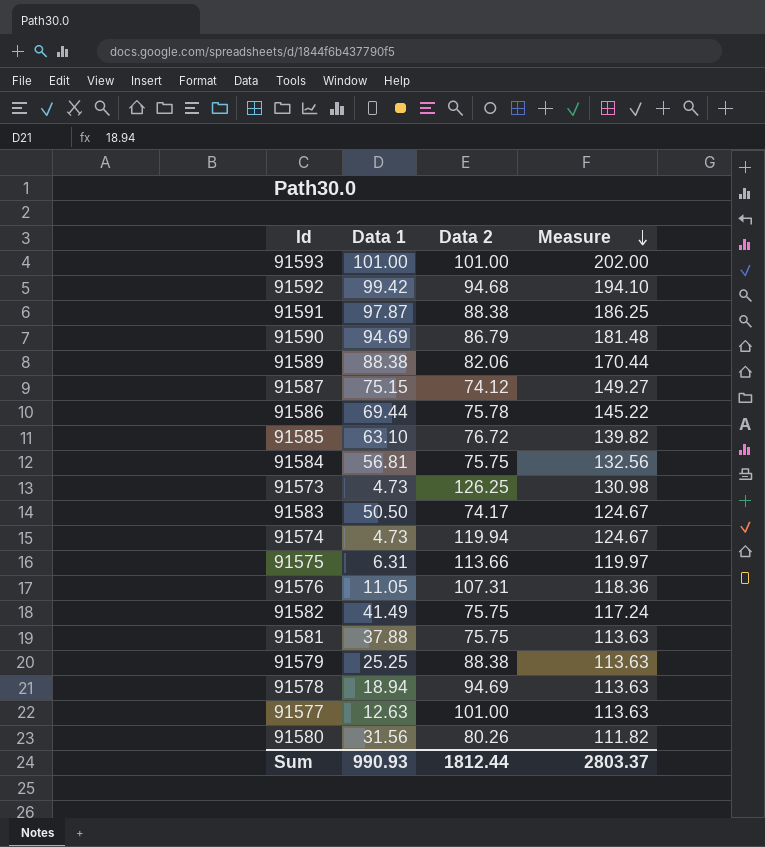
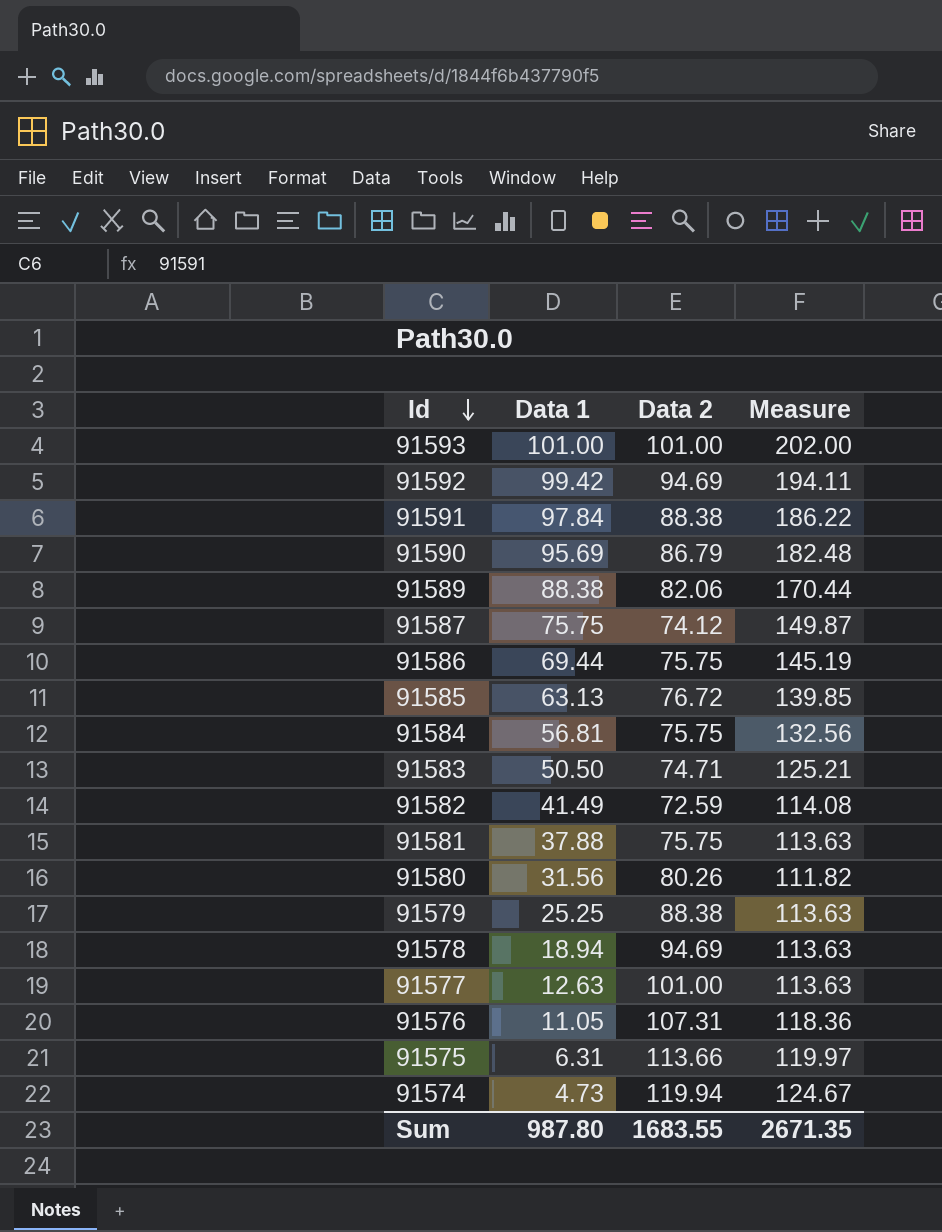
row order: Measure descending -> Id descending
row 91573: 4.73 | 126.25 | 130.98 -> none
91592 | Data 2: 94.68 -> 94.69
91592 | Measure: 194.10 -> 194.11
91591 | Data 1: 97.87 -> 97.84
91591 | Measure: 186.25 -> 186.22
91590 | Data 1: 94.69 -> 95.69
91590 | Measure: 181.48 -> 182.48
91587 | Data 1: 75.15 -> 75.75
91587 | Measure: 149.27 -> 149.87
91586 | Data 2: 75.78 -> 75.75
91586 | Measure: 145.22 -> 145.19
91585 | Data 1: 63.10 -> 63.13
91585 | Measure: 139.82 -> 139.85
91583 | Data 2: 74.17 -> 74.71
91583 | Measure: 124.67 -> 125.21
91582 | Data 2: 75.75 -> 72.59
91582 | Measure: 117.24 -> 114.08
Sum | Data 1: 990.93 -> 987.80
Sum | Data 2: 1812.44 -> 1683.55
Sum | Measure: 2803.37 -> 2671.35

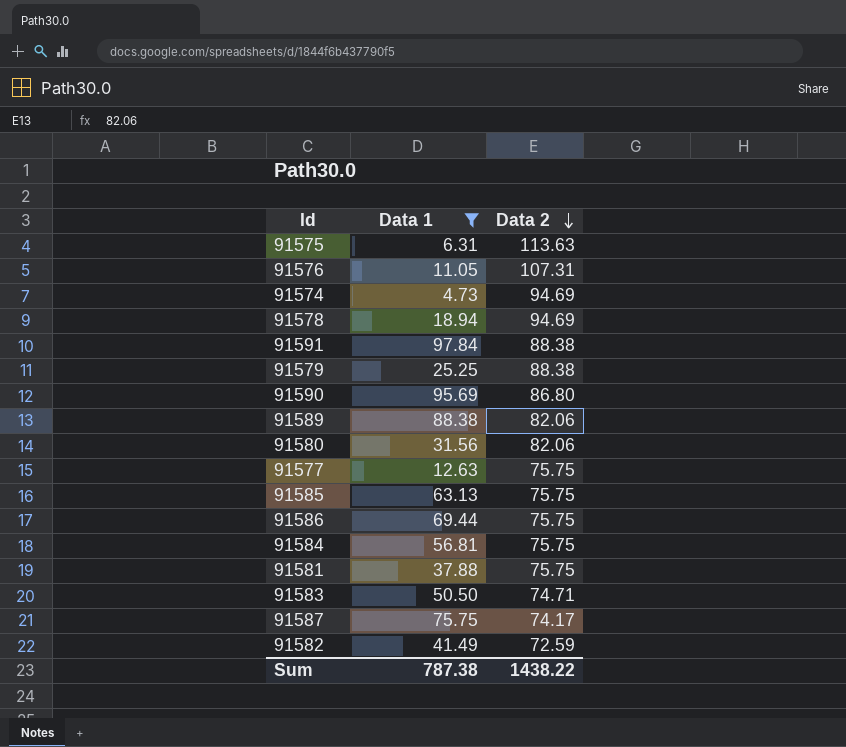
filter: none -> Data 1 <= 97.84
row order: Id descending -> Data 2 descending
column Measure | formula: [Data 1] + [Data 2] -> none
91575 | Data 2: 113.66 -> 113.63
91574 | Data 2: 119.94 -> 94.69
91590 | Data 2: 86.79 -> 86.80
91580 | Data 2: 80.26 -> 82.06
91577 | Data 2: 101.00 -> 75.75
91585 | Data 2: 76.72 -> 75.75
91587 | Data 2: 74.12 -> 74.17
Sum | Data 1: 987.80 -> 787.38
Sum | Data 2: 1683.55 -> 1438.22

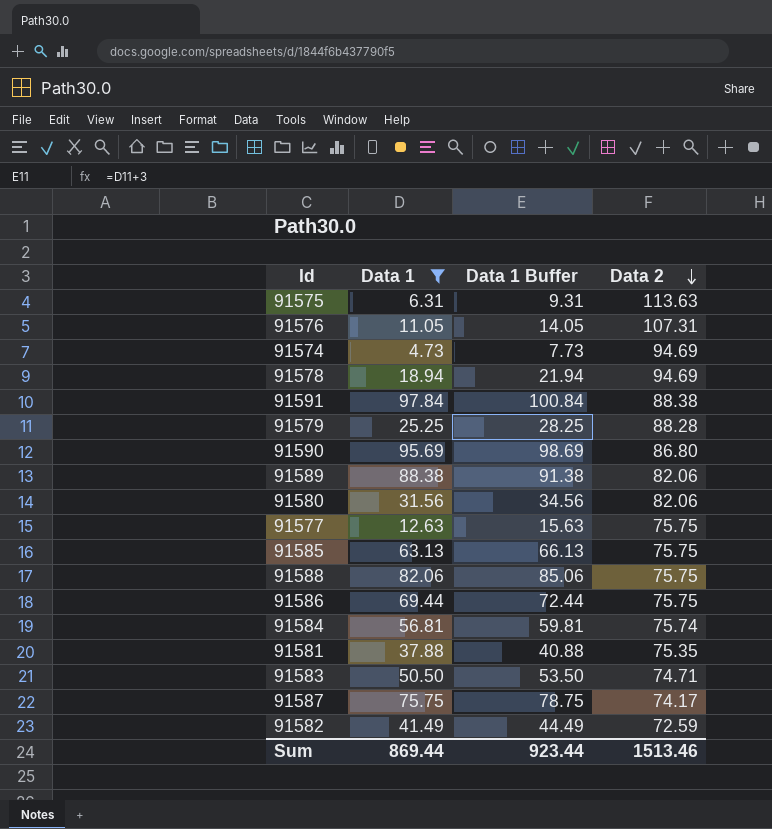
column Data 1 Buffer | formula: none -> [Data 1] + 3
91579 | Data 2: 88.38 -> 88.28
row 91588: none -> 82.06 | 85.06 | 75.75
91584 | Data 2: 75.75 -> 75.74
91581 | Data 2: 75.75 -> 75.35
Sum | Data 1: 787.38 -> 869.44
Sum | Data 2: 1438.22 -> 1513.46

